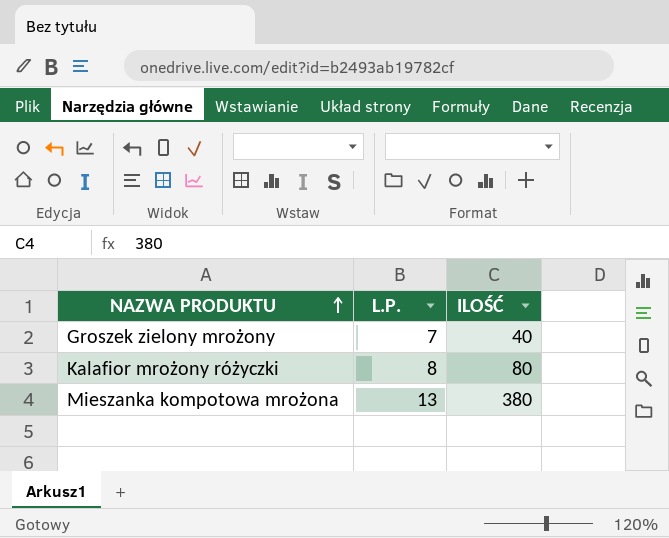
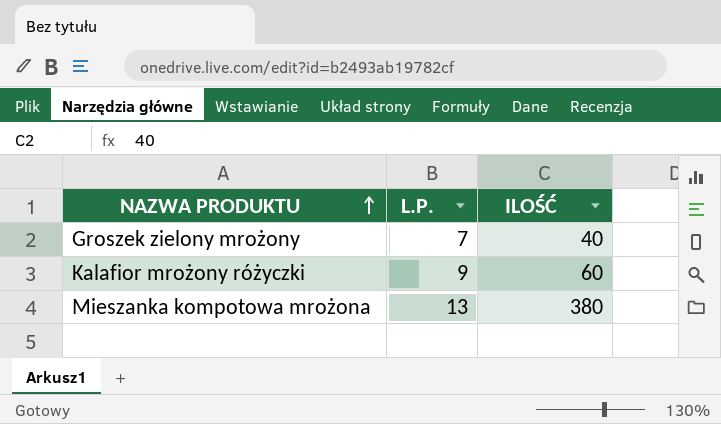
Kalafior mrożony różyczki | L.P.: 8 -> 9
Kalafior mrożony różyczki | ILOŚĆ: 80 -> 60

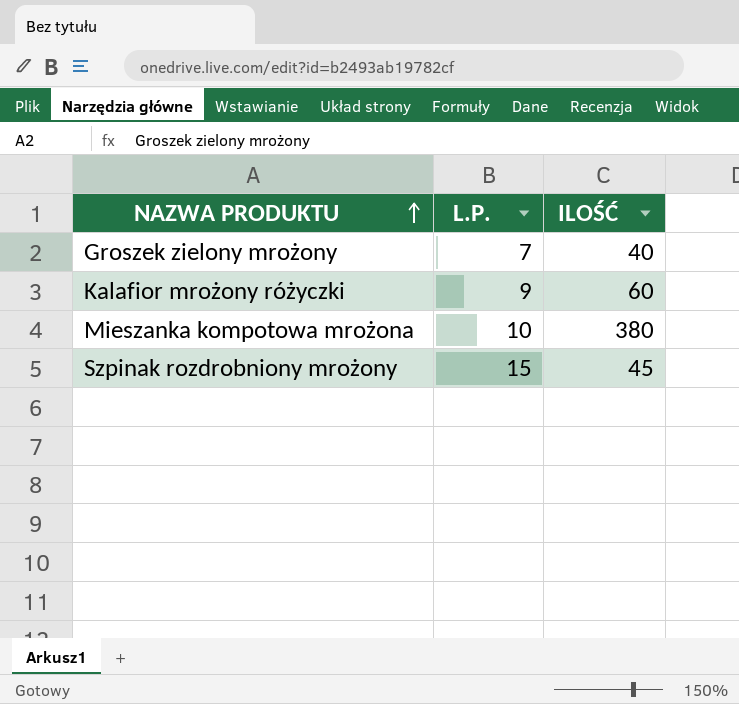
Mieszanka kompotowa mrożona | L.P.: 13 -> 10
row Szpinak rozdrobniony mrożony: none -> 15 | 45

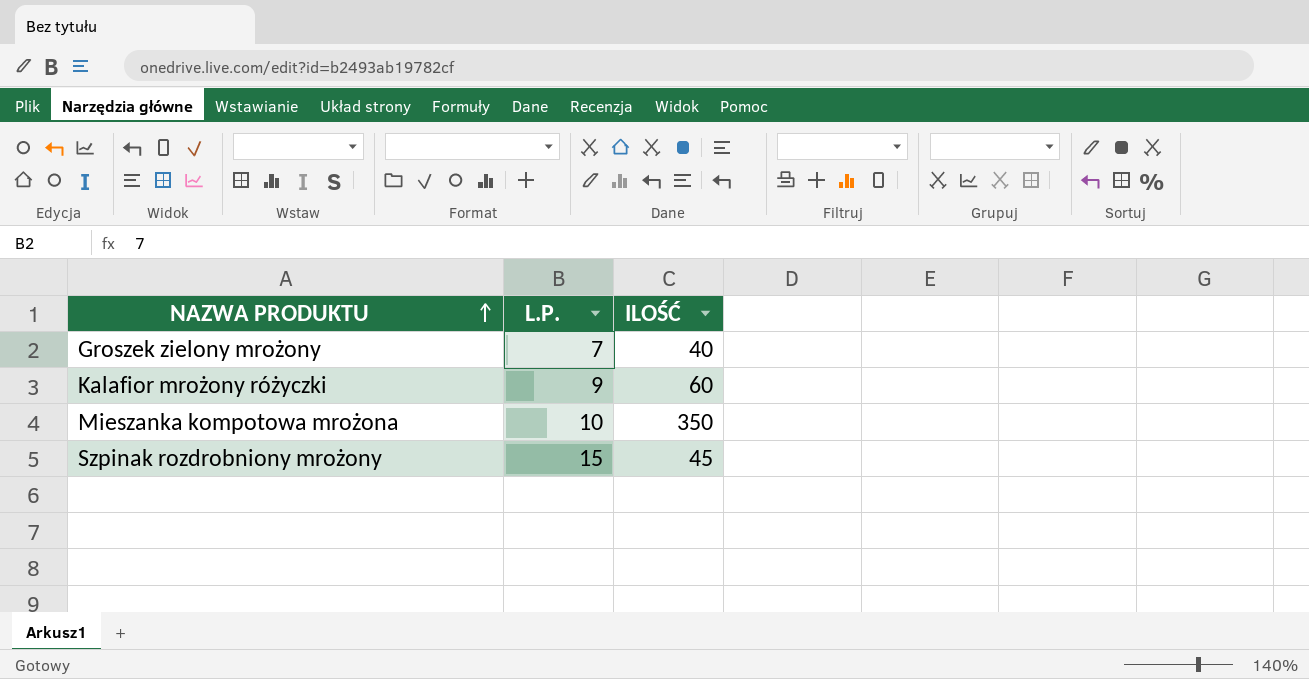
Mieszanka kompotowa mrożona | ILOŚĆ: 380 -> 350

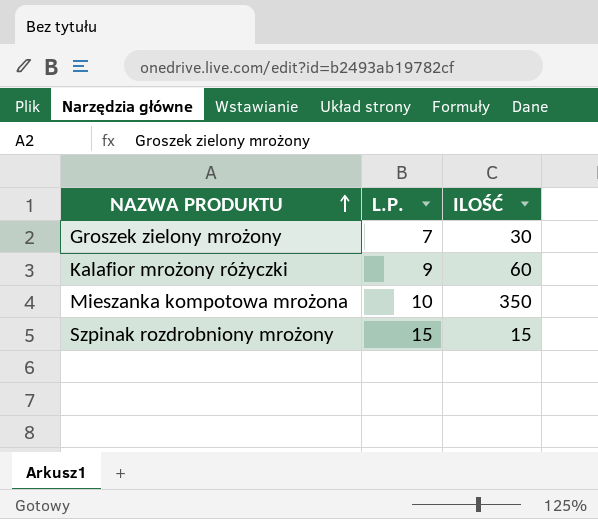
Groszek zielony mrożony | ILOŚĆ: 40 -> 30
Szpinak rozdrobniony mrożony | ILOŚĆ: 45 -> 15

